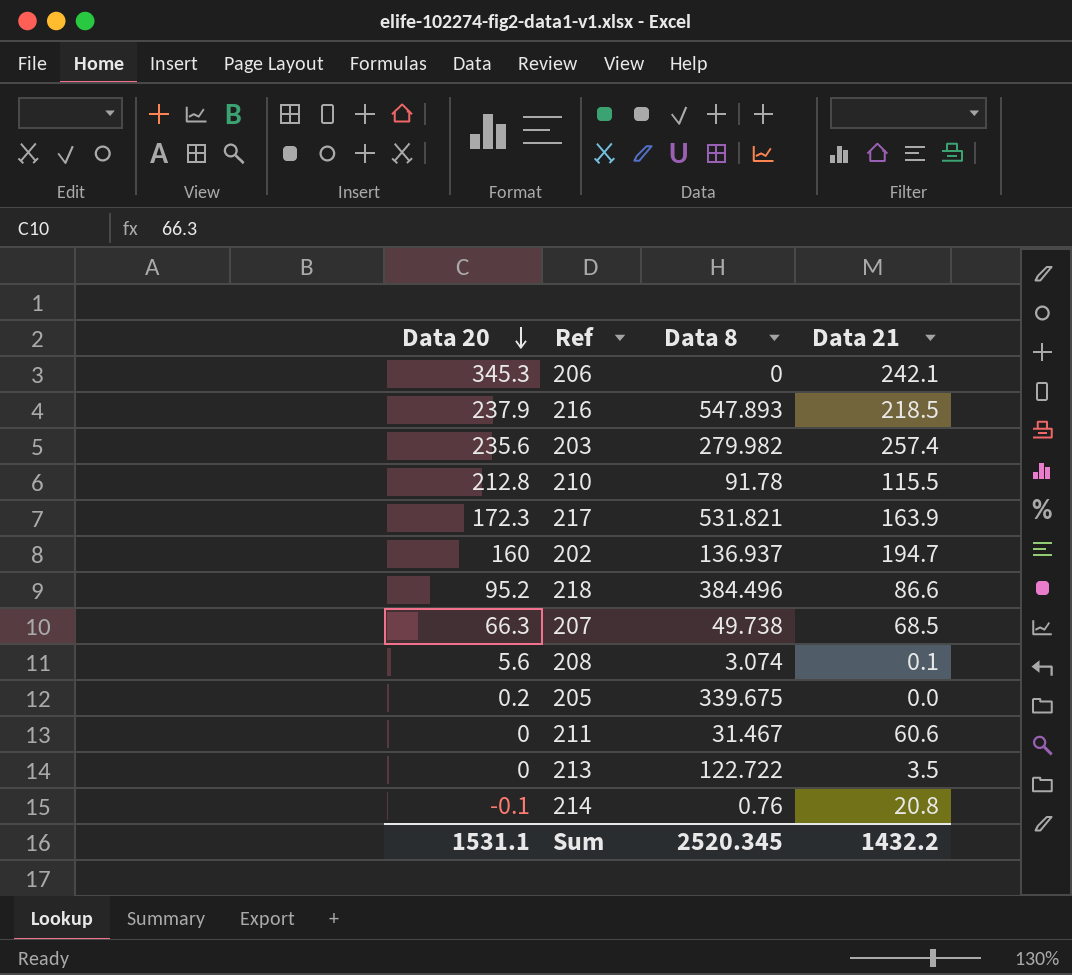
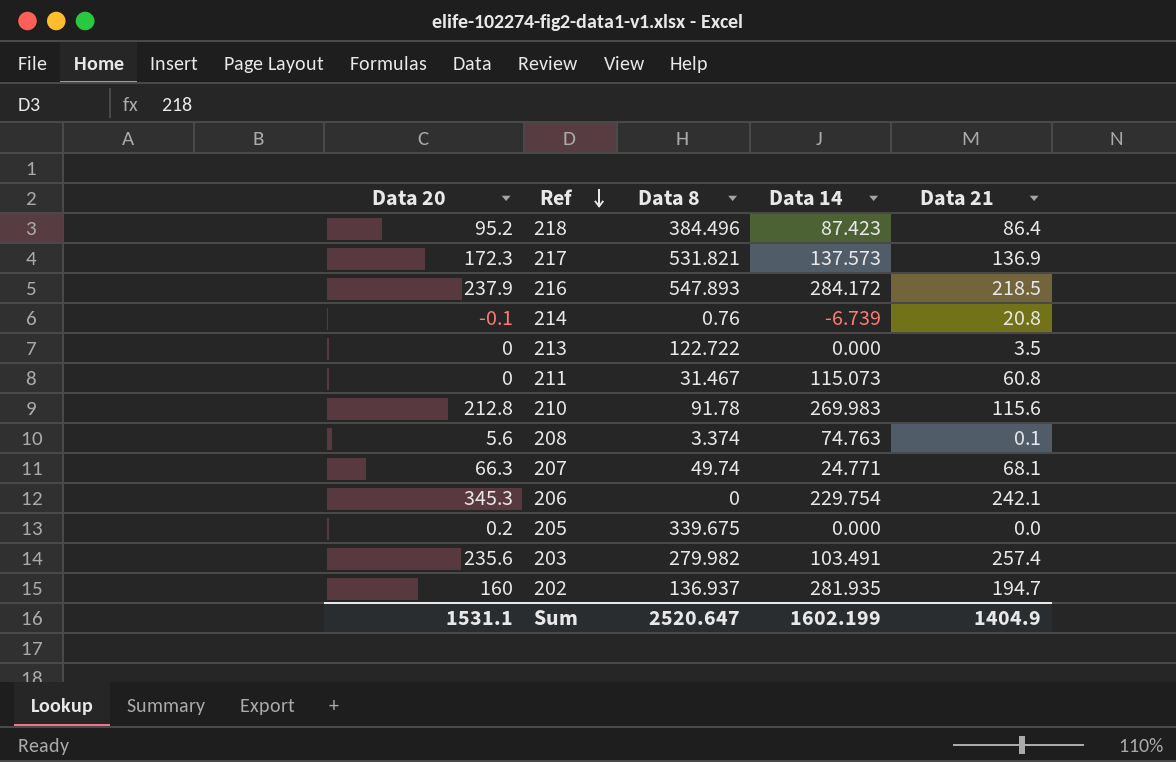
row order: Data 20 descending -> Ref descending
column Data 14 | position: none -> 4
218 | Data 21: 86.6 -> 86.4
217 | Data 21: 163.9 -> 136.9
211 | Data 21: 60.6 -> 60.8
210 | Data 21: 115.5 -> 115.6
208 | Data 8: 3.074 -> 3.374
207 | Data 8: 49.738 -> 49.74
207 | Data 21: 68.5 -> 68.1
Sum | Data 8: 2520.345 -> 2520.647
Sum | Data 21: 1432.2 -> 1404.9

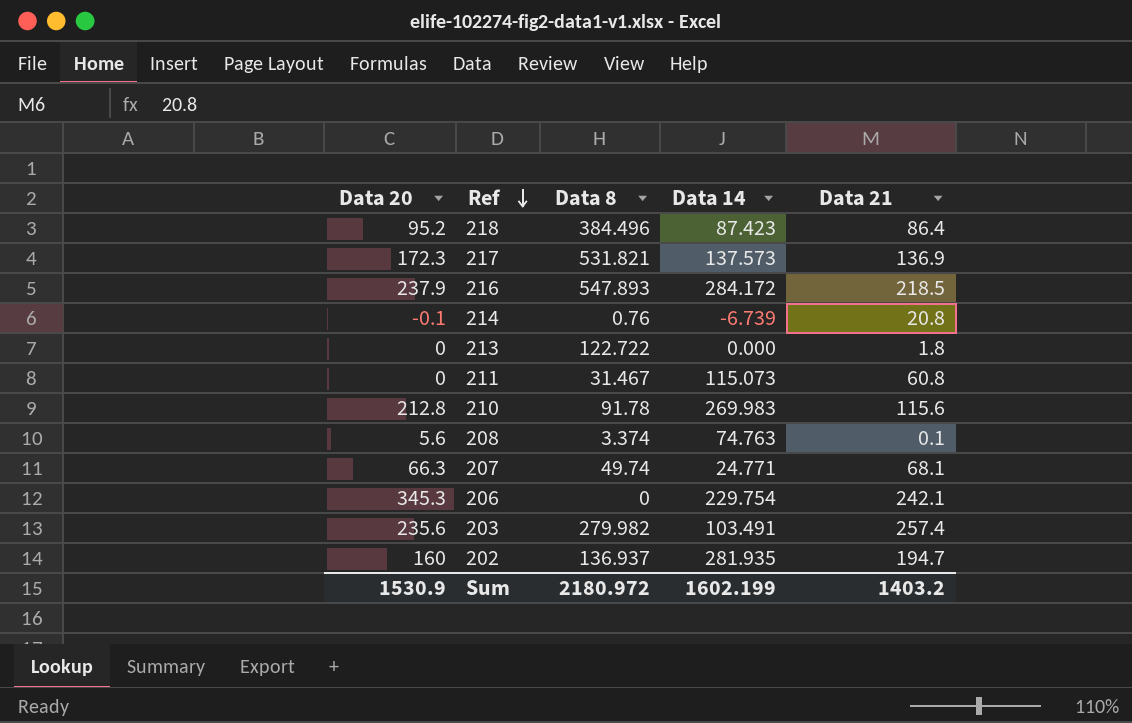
row 205: 0.2 | 339.675 | 0.000 | 0.0 -> none
213 | Data 21: 3.5 -> 1.8
Sum | Data 20: 1531.1 -> 1530.9
Sum | Data 8: 2520.647 -> 2180.972
Sum | Data 21: 1404.9 -> 1403.2

